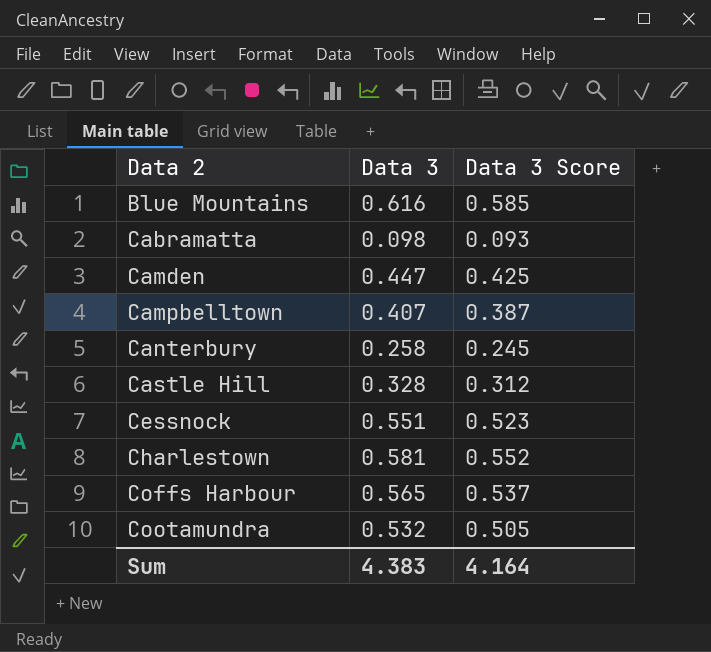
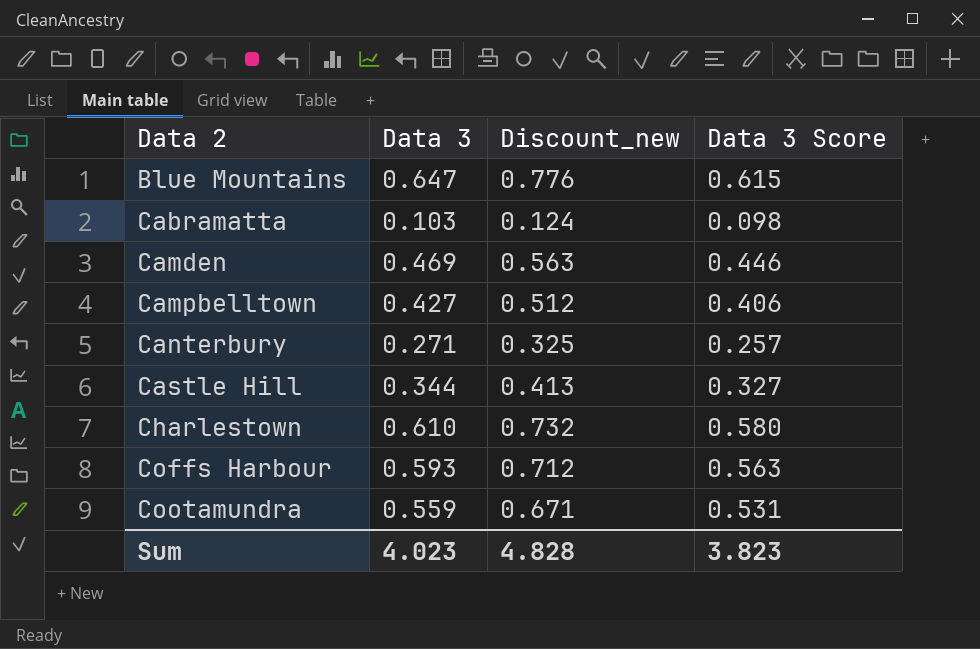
column Discount_new | formula: none -> [Data 3] * 1.2
row Cessnock: 0.551 | 0.523 -> none
Blue Mountains | Data 3: 0.616 -> 0.647
Blue Mountains | Data 3 Score: 0.585 -> 0.615
Cabramatta | Data 3: 0.098 -> 0.103
Cabramatta | Data 3 Score: 0.093 -> 0.098
Camden | Data 3: 0.447 -> 0.469
Camden | Data 3 Score: 0.425 -> 0.446
Campbelltown | Data 3: 0.407 -> 0.427
Campbelltown | Data 3 Score: 0.387 -> 0.406
Canterbury | Data 3: 0.258 -> 0.271
Canterbury | Data 3 Score: 0.245 -> 0.257
Castle Hill | Data 3: 0.328 -> 0.344
Castle Hill | Data 3 Score: 0.312 -> 0.327
Charlestown | Data 3: 0.581 -> 0.610
Charlestown | Data 3 Score: 0.552 -> 0.580
Coffs Harbour | Data 3: 0.565 -> 0.593
Coffs Harbour | Data 3 Score: 0.537 -> 0.563
Cootamundra | Data 3: 0.532 -> 0.559
Cootamundra | Data 3 Score: 0.505 -> 0.531
Sum | Data 3: 4.383 -> 4.023
Sum | Data 3 Score: 4.164 -> 3.823

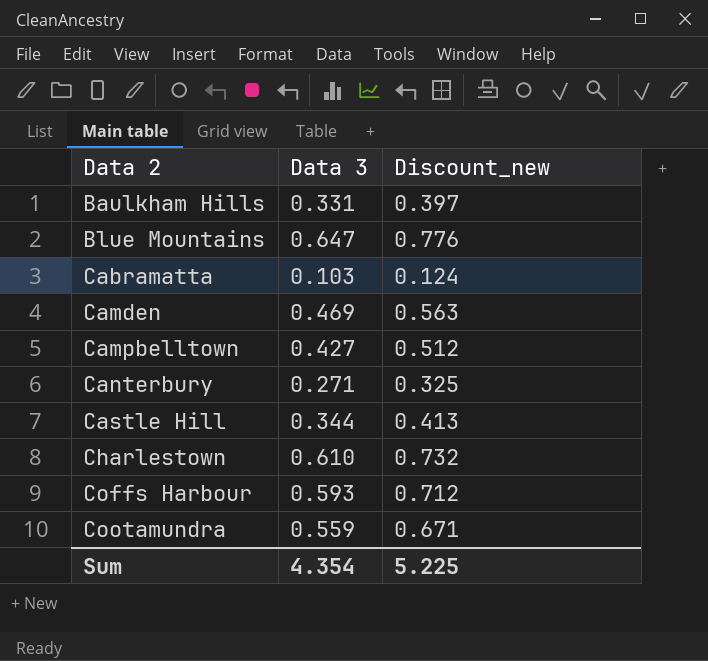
column Data 3 Score | formula: [Data 3] * 0.95 -> none
row Baulkham Hills: none -> 0.331 | 0.397
Sum | Data 3: 4.023 -> 4.354
Sum | Discount_new: 4.828 -> 5.225

